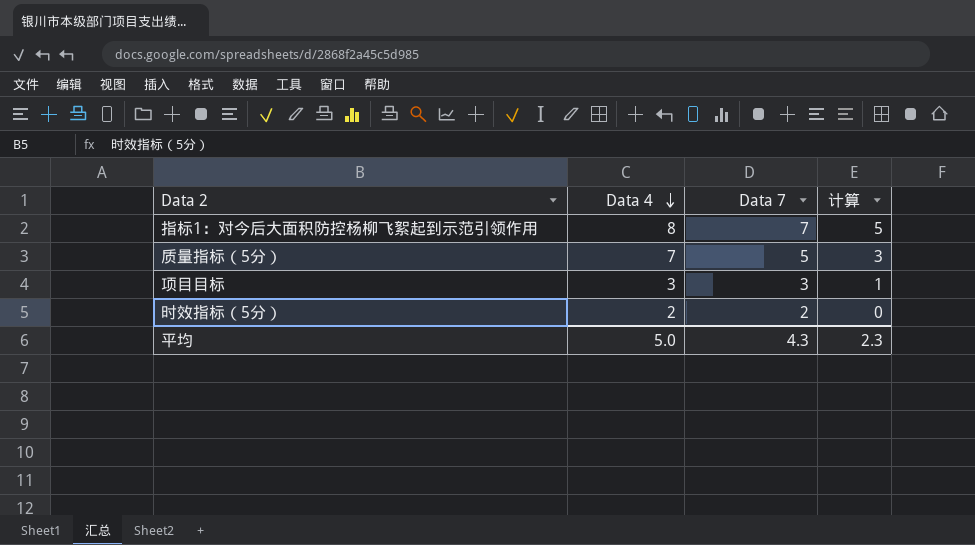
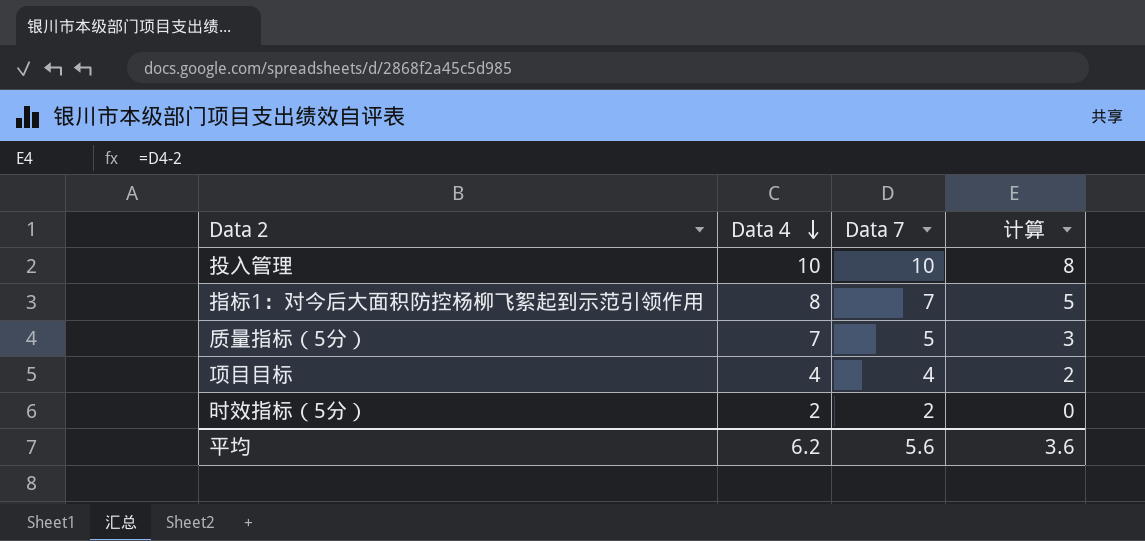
row 投入管理: none -> 10 | 10 | 8
项目目标 | Data 4: 3 -> 4
项目目标 | Data 7: 3 -> 4
项目目标 | 计算: 1 -> 2
平均 | Data 4: 5.0 -> 6.2
平均 | Data 7: 4.3 -> 5.6
平均 | 计算: 2.3 -> 3.6

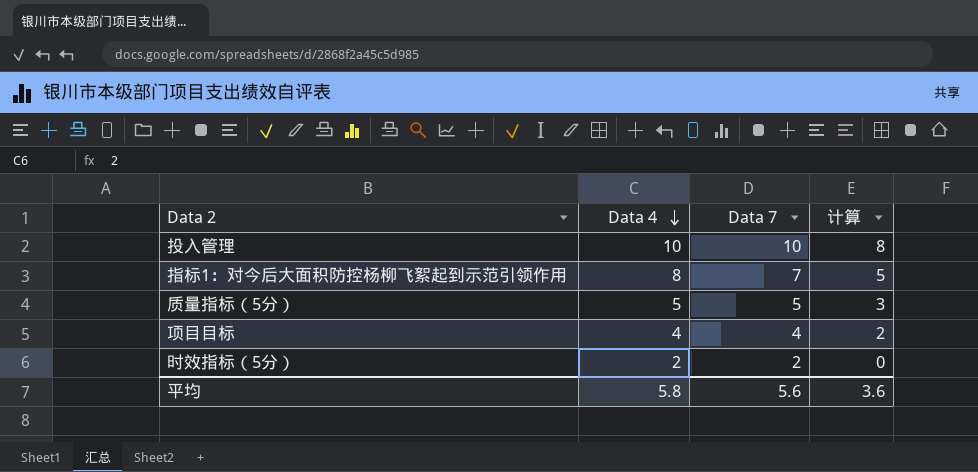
质量指标（5分） | Data 4: 7 -> 5
平均 | Data 4: 6.2 -> 5.8

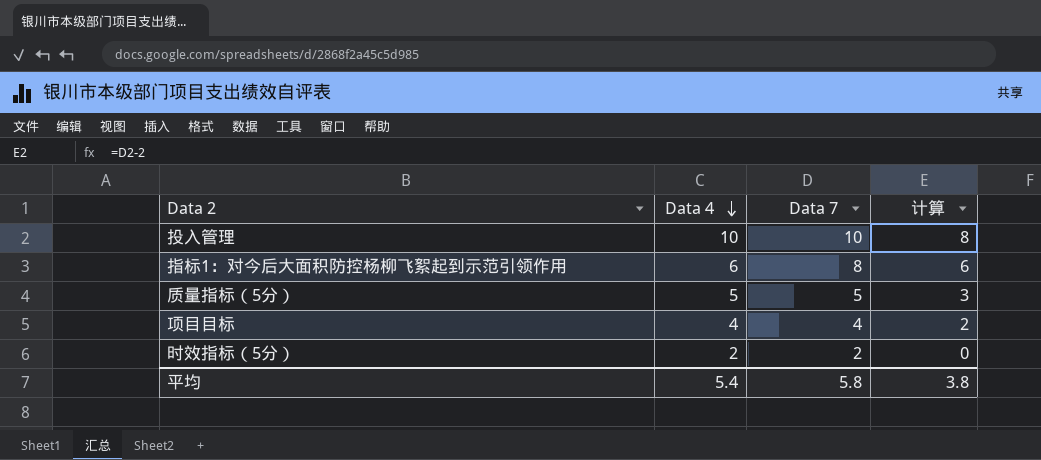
指标1：对今后大面积防控杨柳飞絮起到示范引领作用 | Data 4: 8 -> 6
指标1：对今后大面积防控杨柳飞絮起到示范引领作用 | Data 7: 7 -> 8
指标1：对今后大面积防控杨柳飞絮起到示范引领作用 | 计算: 5 -> 6
平均 | Data 4: 5.8 -> 5.4
平均 | Data 7: 5.6 -> 5.8
平均 | 计算: 3.6 -> 3.8

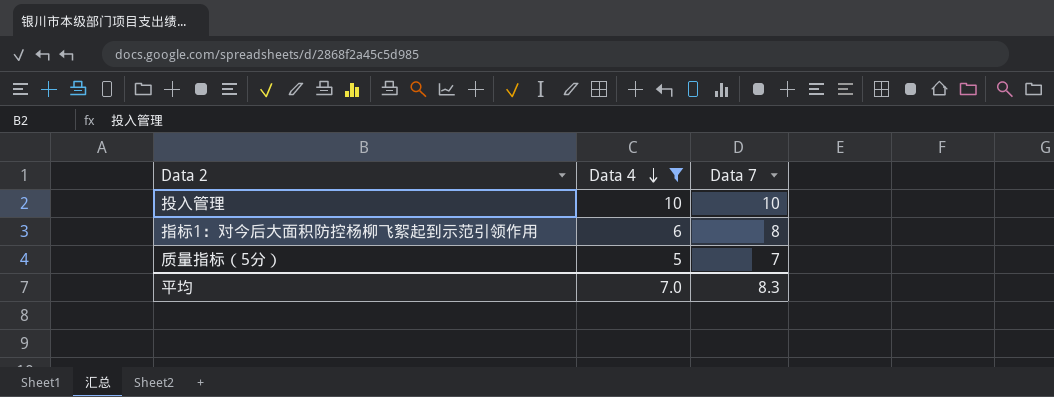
filter: none -> Data 4 >= 5
column 计算 | formula: [Data 7] - 2 -> none
质量指标（5分） | Data 7: 5 -> 7
平均 | Data 4: 5.4 -> 7.0
平均 | Data 7: 5.8 -> 8.3

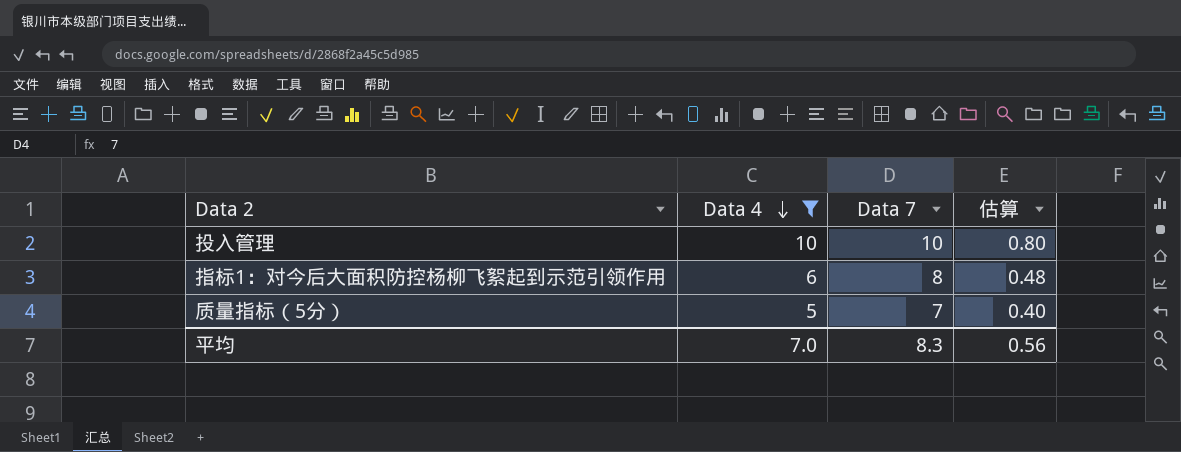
column 估算 | formula: none -> [Data 4] * 0.08

